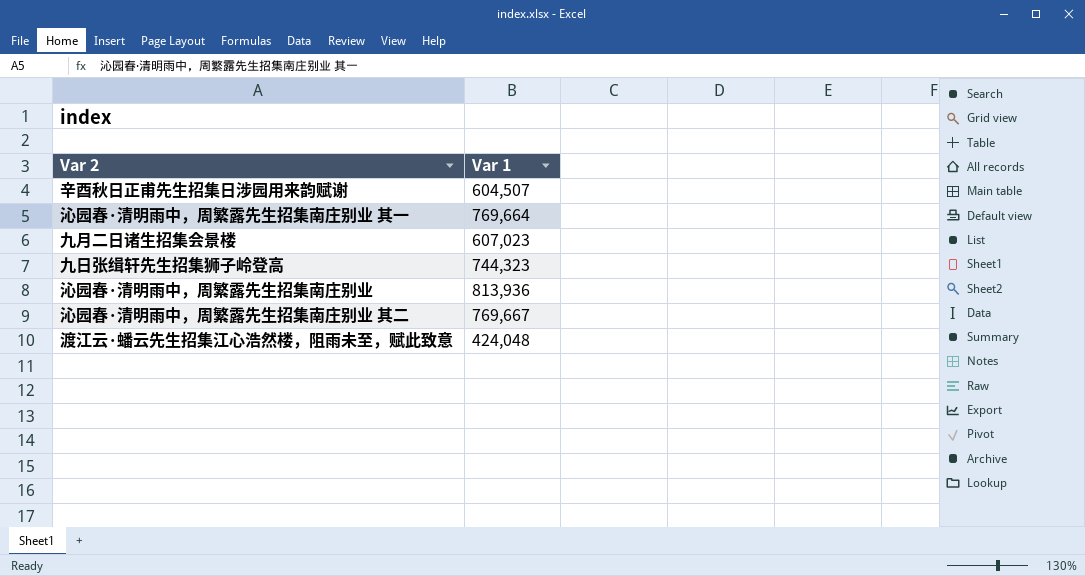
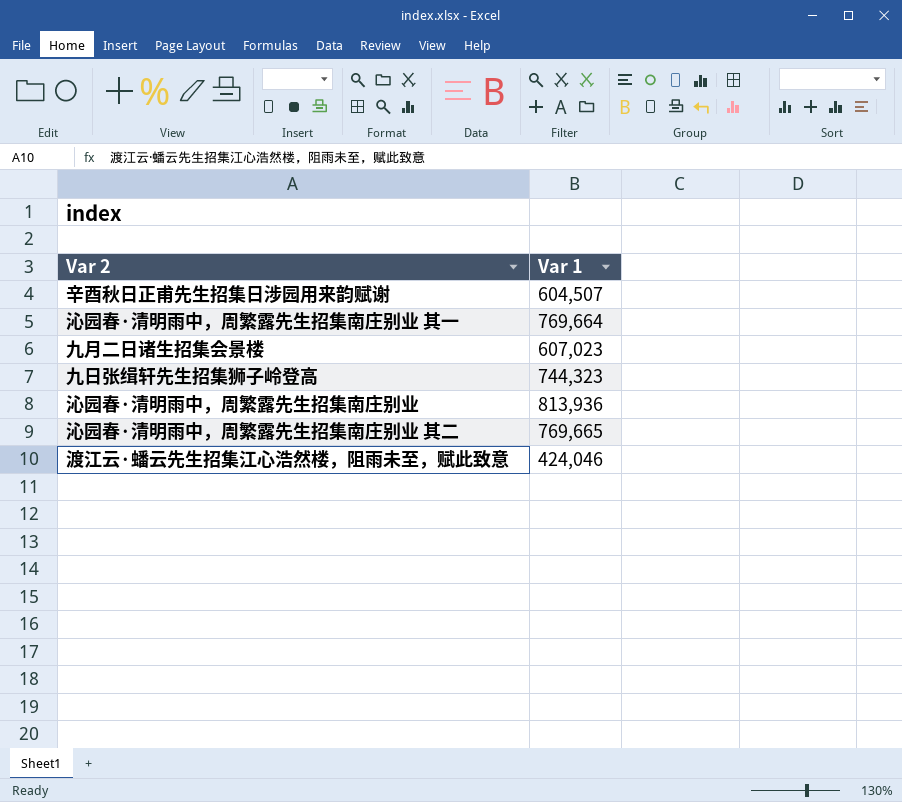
沁园春·清明雨中，周繁露先生招集南庄别业 其二 | Var 1: 769,667 -> 769,665
渡江云·蟠云先生招集江心浩然楼，阻雨未至，赋此致意 | Var 1: 424,048 -> 424,046

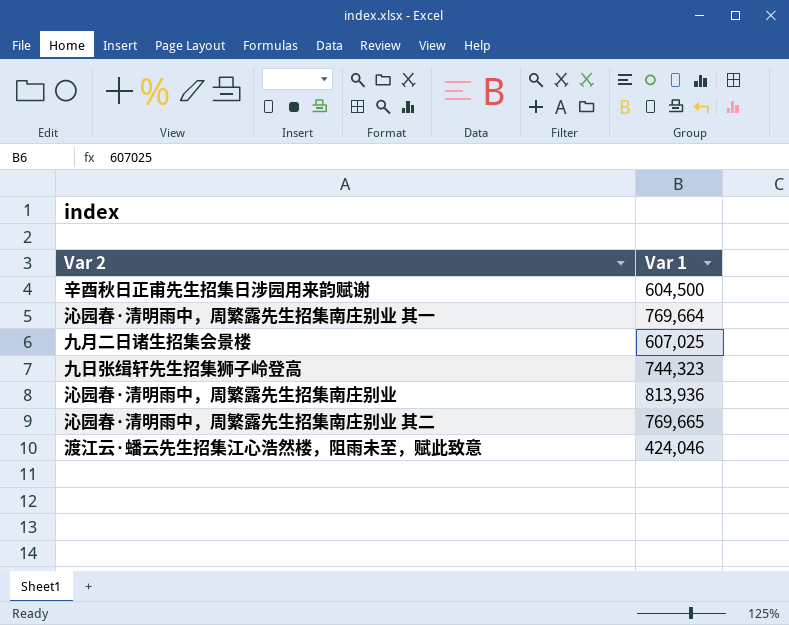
辛酉秋日正甫先生招集日涉园用来韵赋谢 | Var 1: 604,507 -> 604,500
九月二日诸生招集会景楼 | Var 1: 607,023 -> 607,025

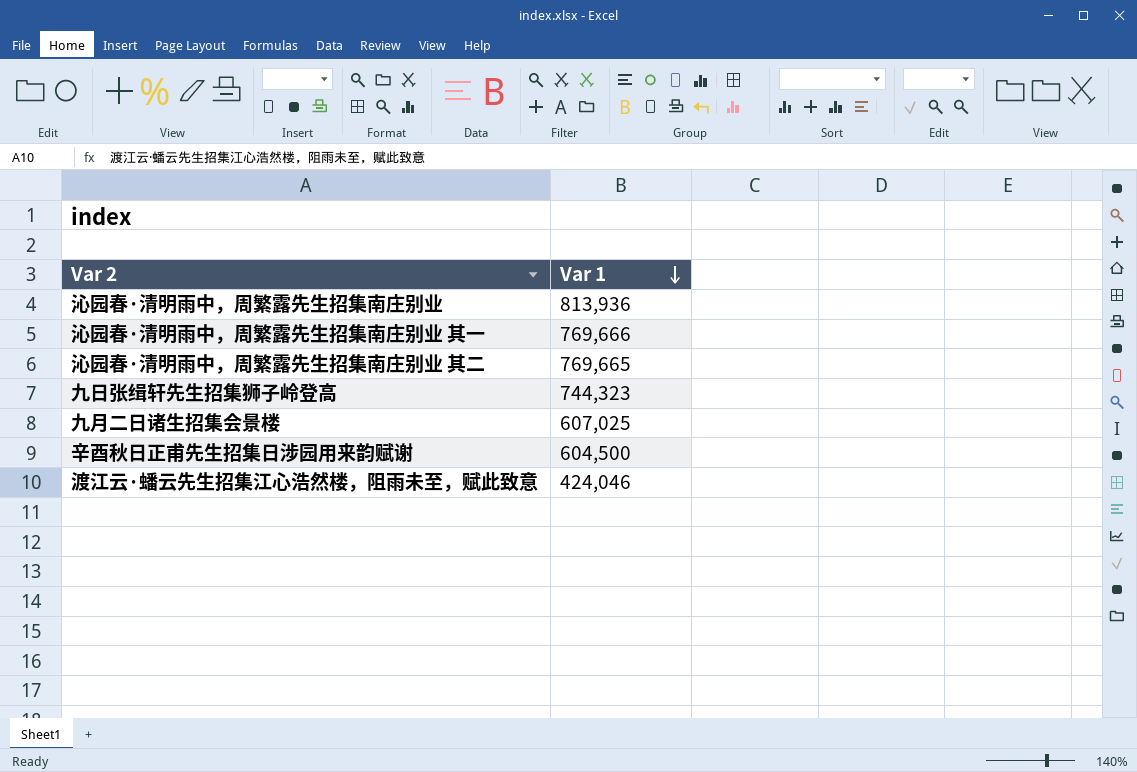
row order: none -> Var 1 descending
沁园春·清明雨中，周繁露先生招集南庄别业 其一 | Var 1: 769,664 -> 769,666

